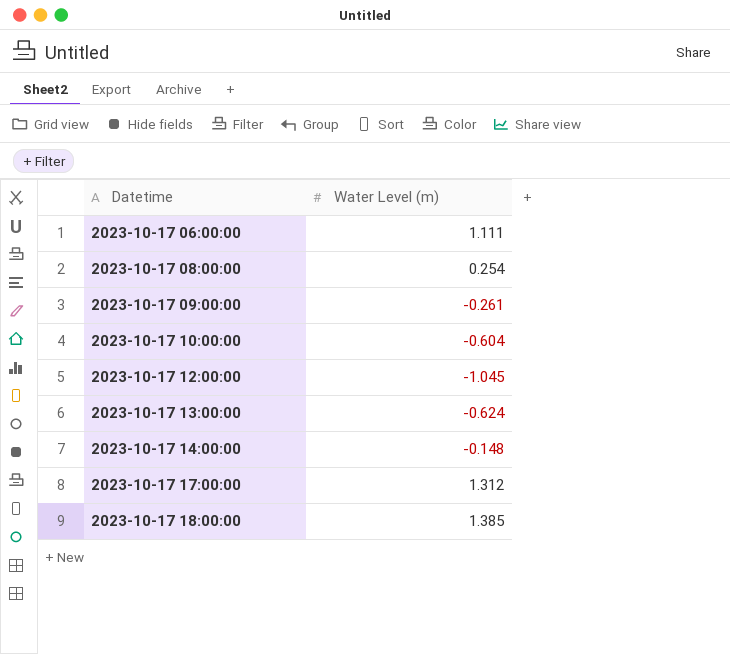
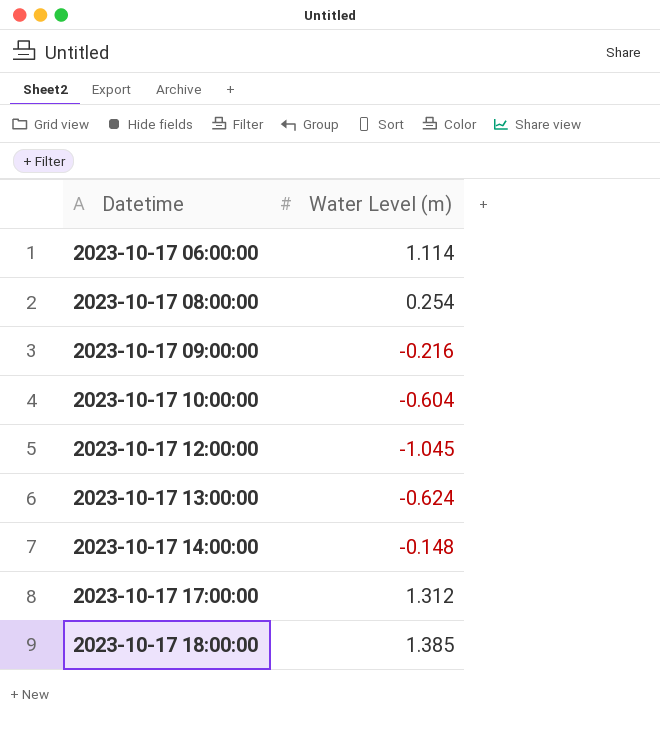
2023-10-17 06:00:00 | Water Level (m): 1.111 -> 1.114
2023-10-17 09:00:00 | Water Level (m): -0.261 -> -0.216

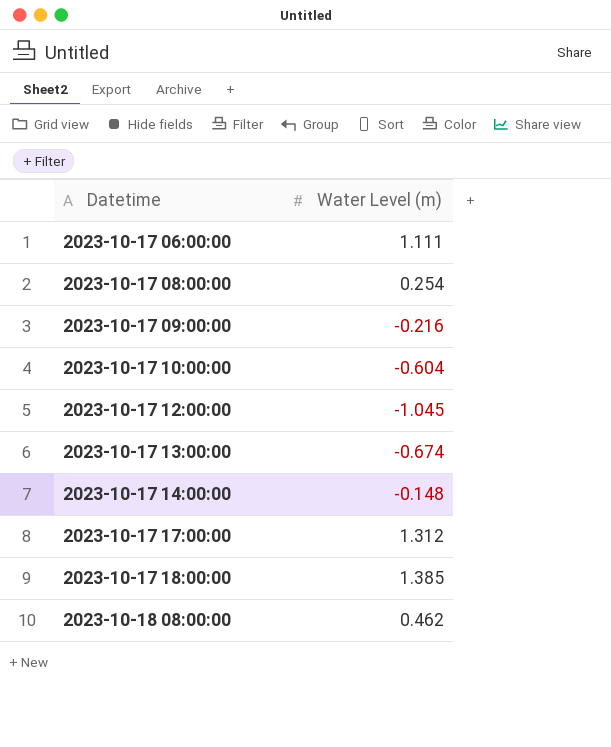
2023-10-17 06:00:00 | Water Level (m): 1.114 -> 1.111
2023-10-17 13:00:00 | Water Level (m): -0.624 -> -0.674
row 2023-10-18 08:00:00: none -> 0.462

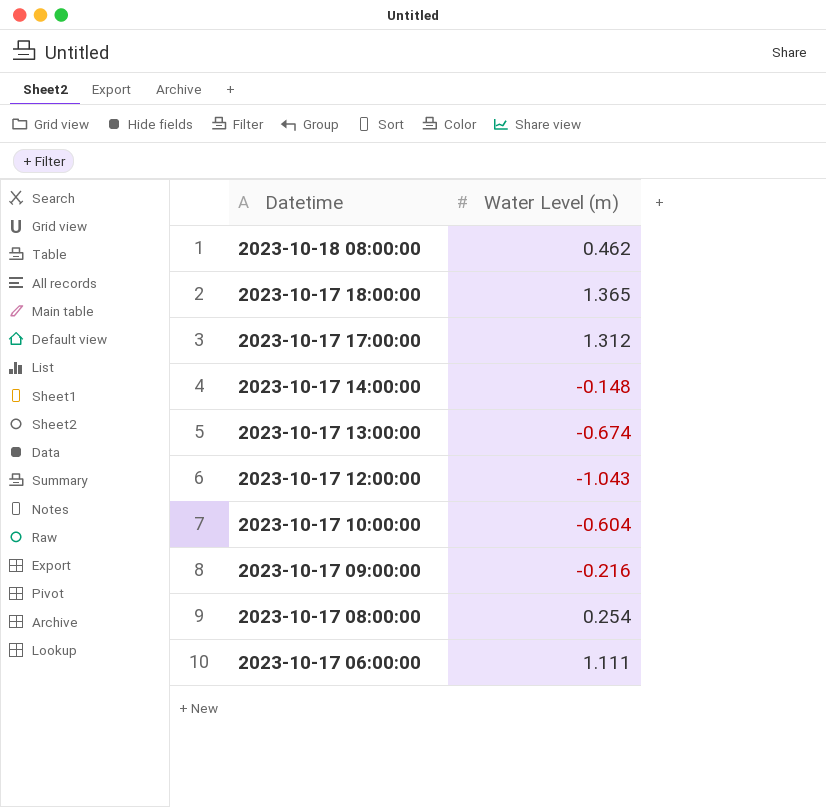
row order: Datetime ascending -> Datetime descending
2023-10-17 18:00:00 | Water Level (m): 1.385 -> 1.365
2023-10-17 12:00:00 | Water Level (m): -1.045 -> -1.043

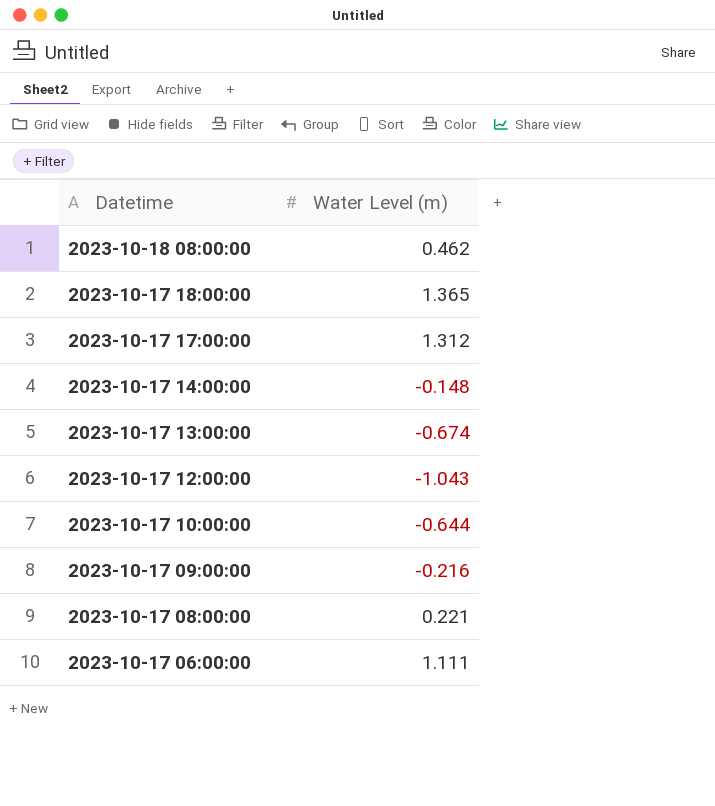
2023-10-17 10:00:00 | Water Level (m): -0.604 -> -0.644
2023-10-17 08:00:00 | Water Level (m): 0.254 -> 0.221

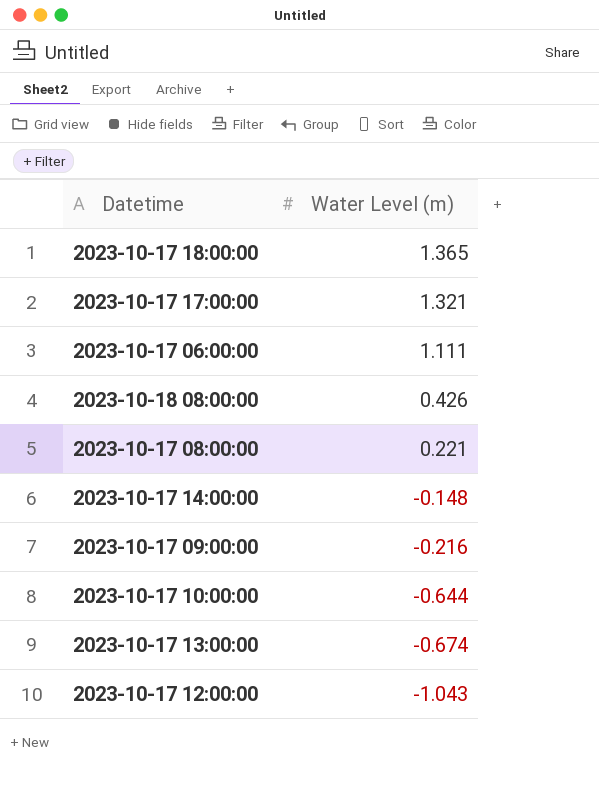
row order: Datetime descending -> Water Level (m) descending
2023-10-17 17:00:00 | Water Level (m): 1.312 -> 1.321
2023-10-18 08:00:00 | Water Level (m): 0.462 -> 0.426

